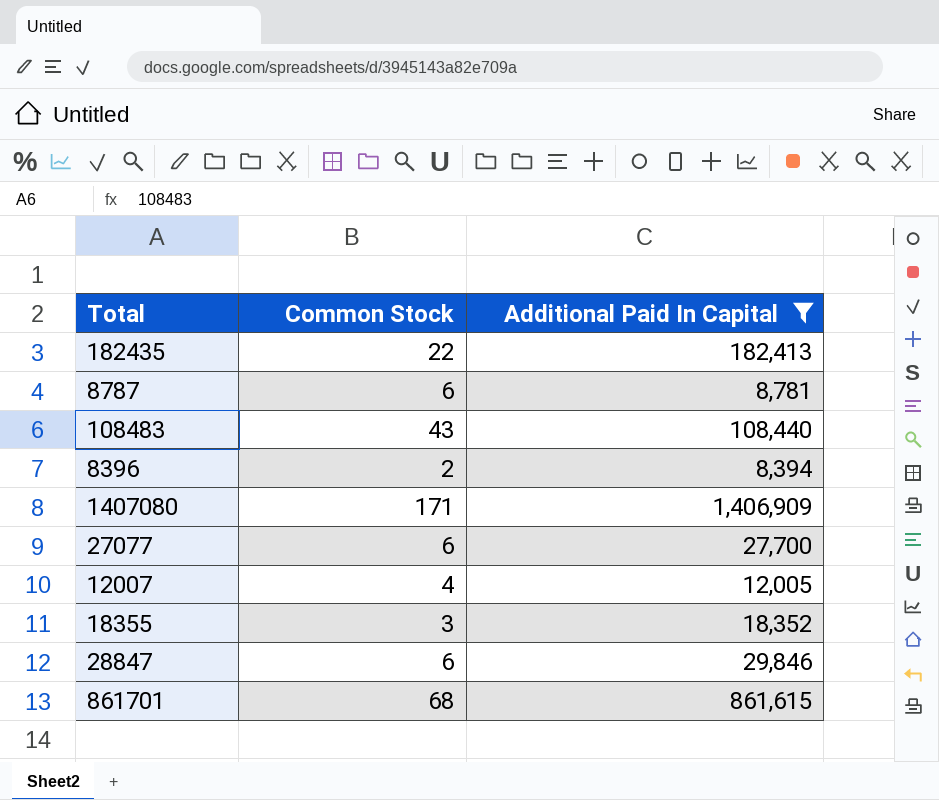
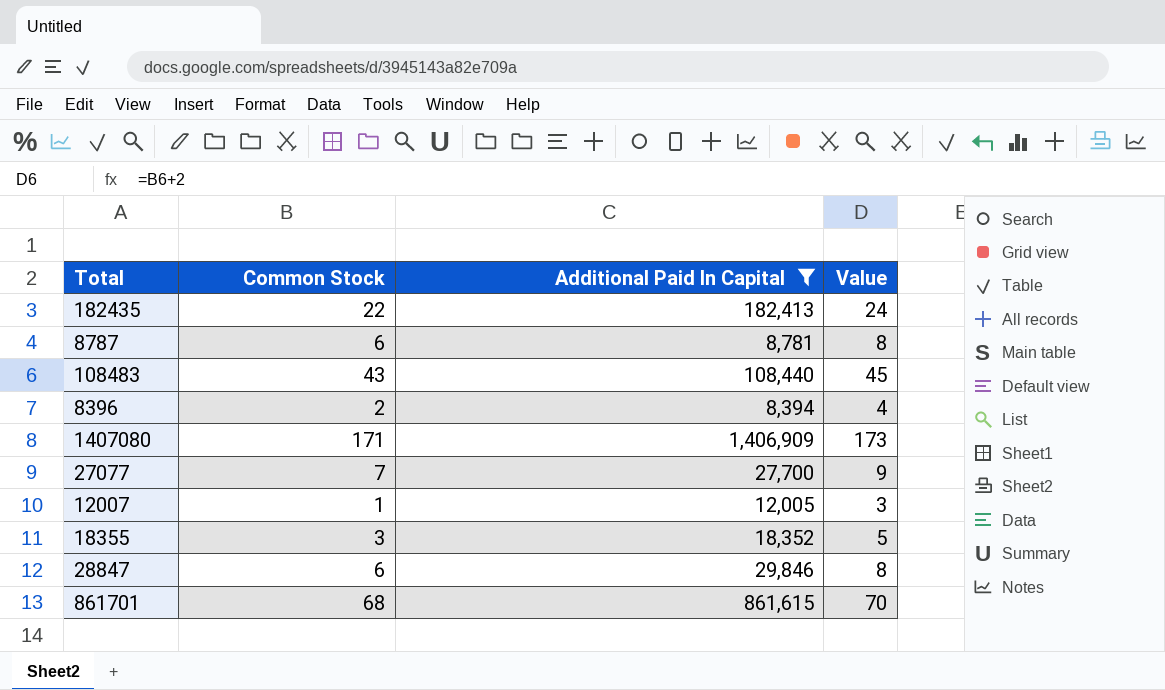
column Value | formula: none -> [Common Stock] + 2
27077 | Common Stock: 6 -> 7
12007 | Common Stock: 4 -> 1

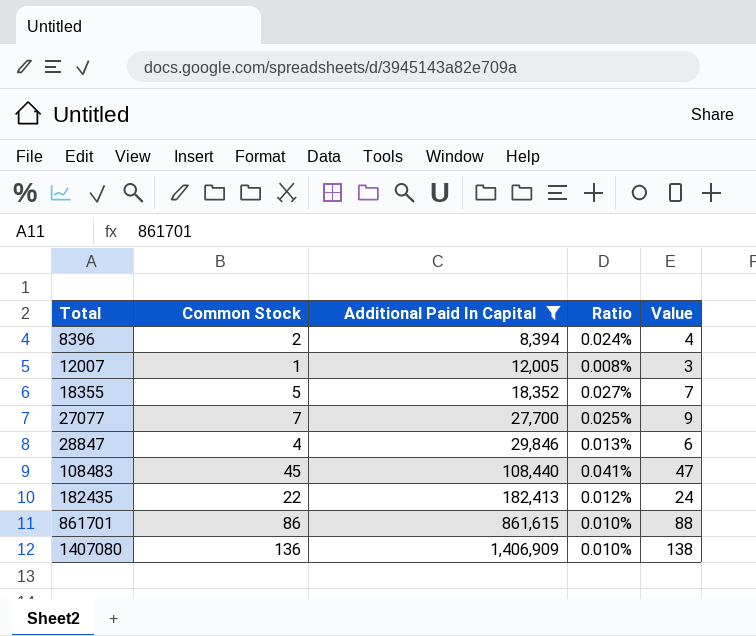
row order: none -> Total ascending
column Ratio | formula: none -> [Common Stock] / [Additional Paid In Capital]
row 8787: 6 | 8,781 | 8 -> none
18355 | Common Stock: 3 -> 5
18355 | Value: 5 -> 7
28847 | Common Stock: 6 -> 4
28847 | Value: 8 -> 6
108483 | Common Stock: 43 -> 45
108483 | Value: 45 -> 47
861701 | Common Stock: 68 -> 86
861701 | Value: 70 -> 88
1407080 | Common Stock: 171 -> 136
1407080 | Value: 173 -> 138

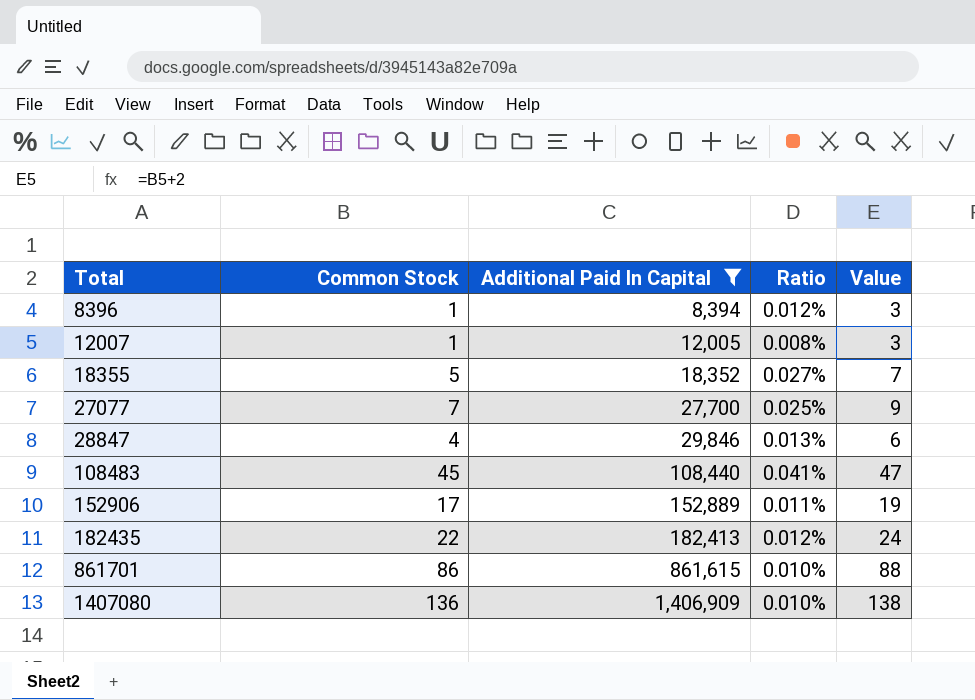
8396 | Common Stock: 2 -> 1
8396 | Ratio: 0.024% -> 0.012%
8396 | Value: 4 -> 3
row 152906: none -> 17 | 152,889 | 0.011% | 19

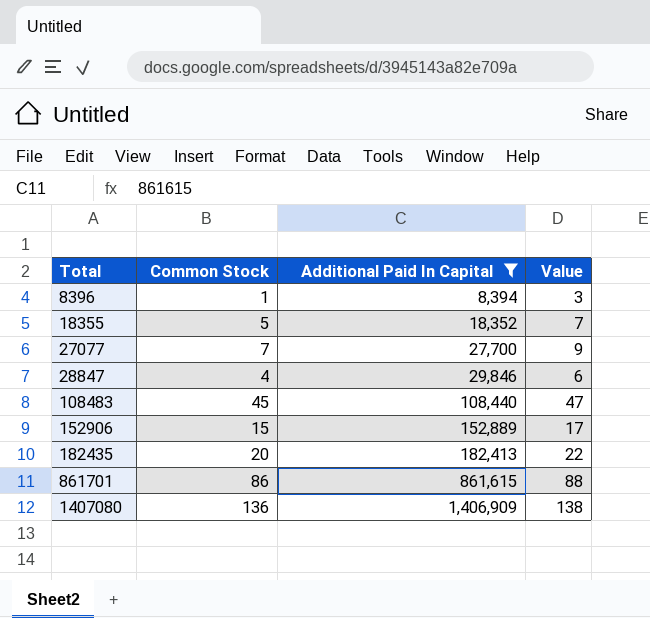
column Ratio | formula: [Common Stock] / [Additional Paid In Capital] -> none
row 12007: 1 | 12,005 | 0.008% | 3 -> none
152906 | Common Stock: 17 -> 15
152906 | Value: 19 -> 17
182435 | Common Stock: 22 -> 20
182435 | Value: 24 -> 22

